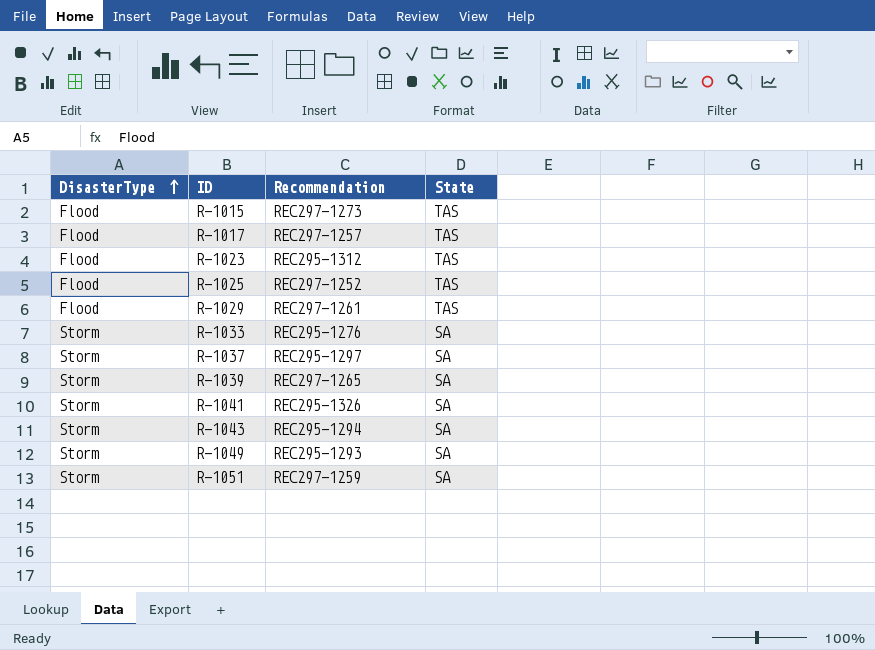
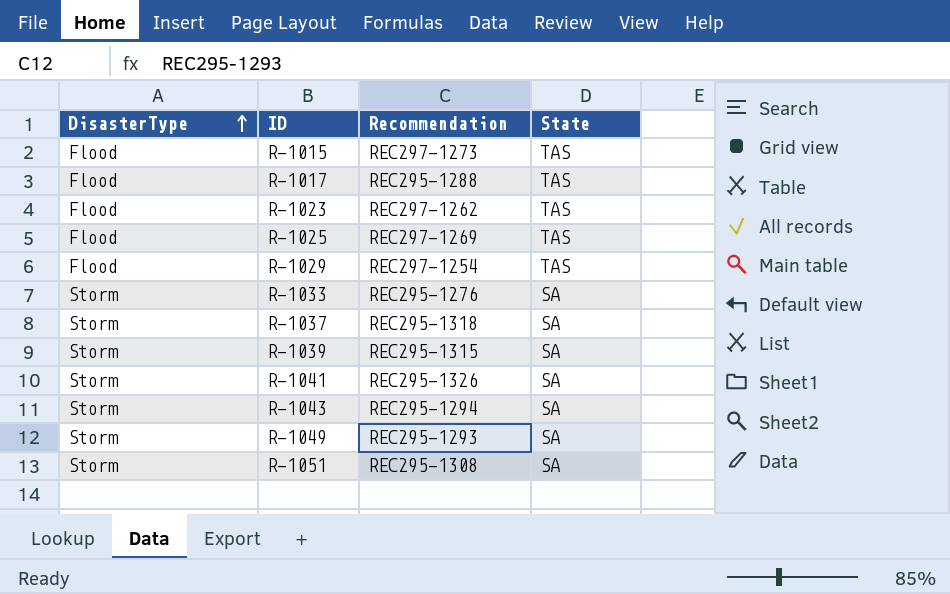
R-1017 | Recommendation: REC297-1257 -> REC295-1288
R-1023 | Recommendation: REC295-1312 -> REC297-1262
R-1025 | Recommendation: REC297-1252 -> REC297-1269
R-1029 | Recommendation: REC297-1261 -> REC297-1254
R-1037 | Recommendation: REC295-1297 -> REC295-1318
R-1039 | Recommendation: REC297-1265 -> REC295-1315
R-1051 | Recommendation: REC297-1259 -> REC295-1308

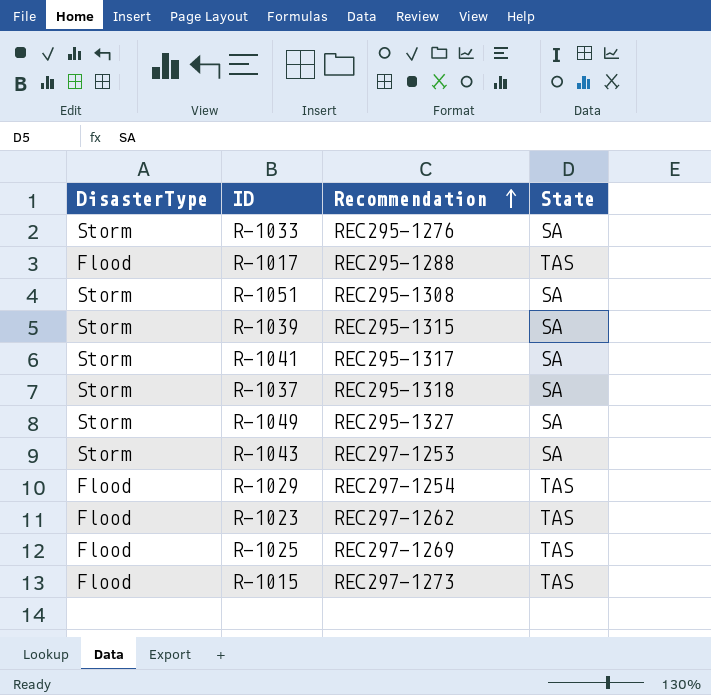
row order: DisasterType ascending -> Recommendation ascending
R-1041 | Recommendation: REC295-1326 -> REC295-1317
R-1049 | Recommendation: REC295-1293 -> REC295-1327
R-1043 | Recommendation: REC295-1294 -> REC297-1253

